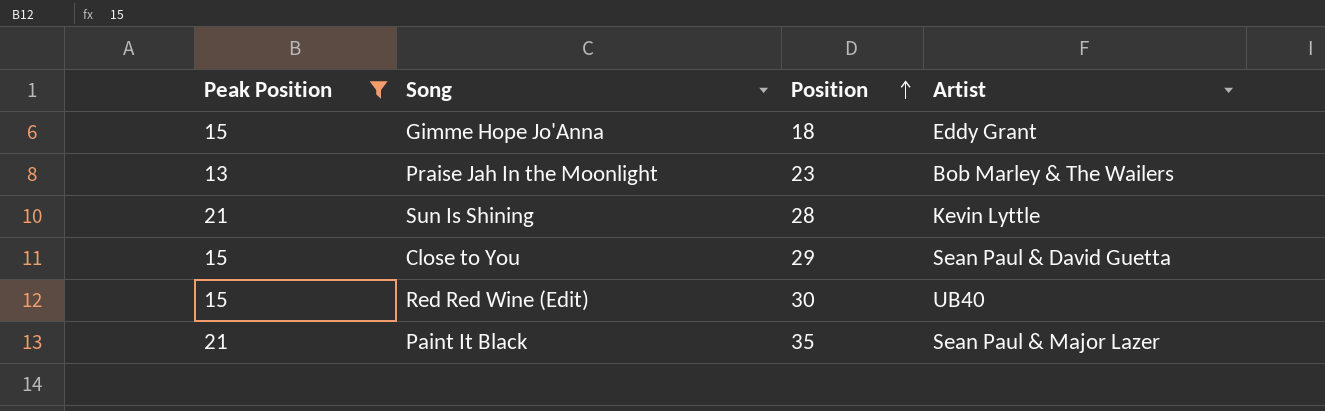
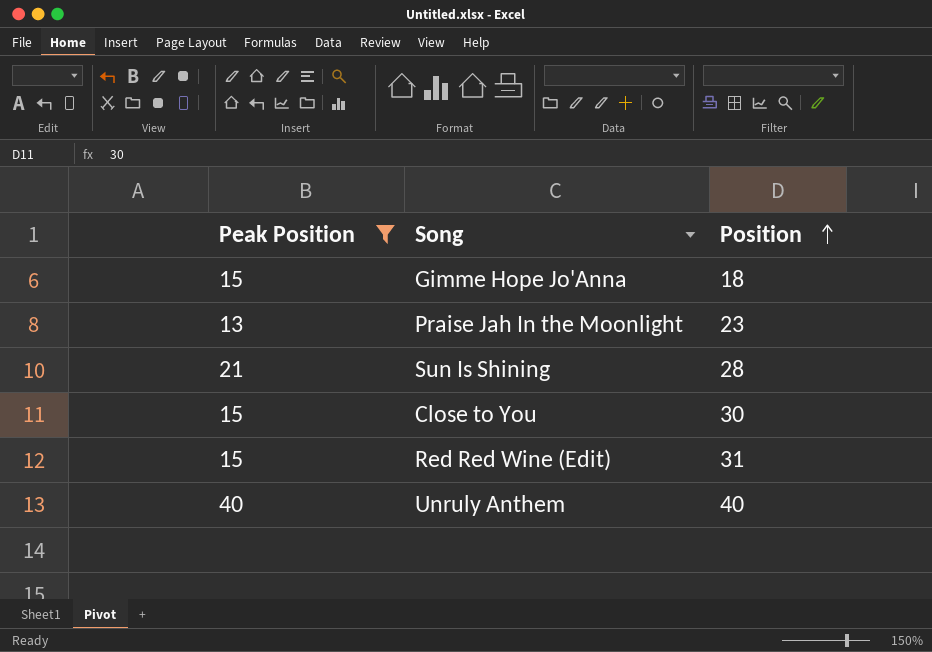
column Artist | position: 4 -> none
row Paint It Black: 21 | 35 | Sean Paul & Major Lazer -> none
Close to You | Position: 29 -> 30
Red Red Wine (Edit) | Position: 30 -> 31
row Unruly Anthem: none -> 40 | 40

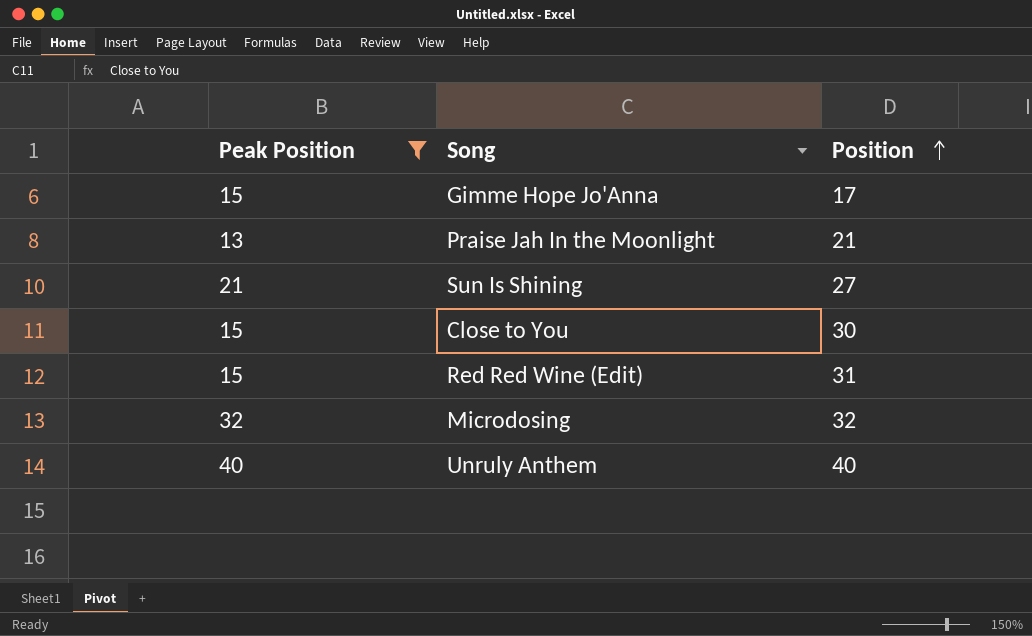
Gimme Hope Jo'Anna | Position: 18 -> 17
Praise Jah In the Moonlight | Position: 23 -> 21
Sun Is Shining | Position: 28 -> 27
row Microdosing: none -> 32 | 32

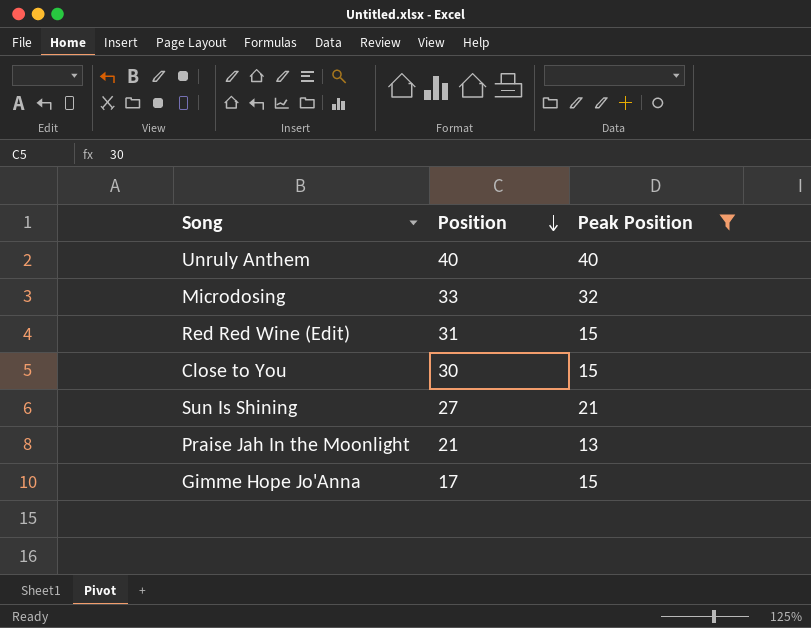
row order: Position ascending -> Position descending
column Peak Position | position: 1 -> 3
Microdosing | Position: 32 -> 33

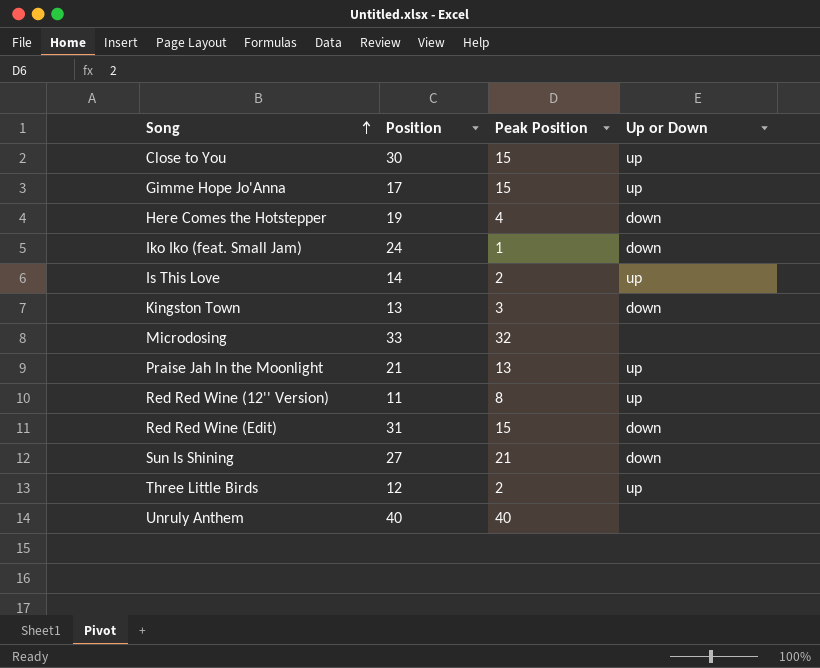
filter: Peak Position >= 13 -> none
row order: Position descending -> Song ascending
column Up or Down | position: none -> 4

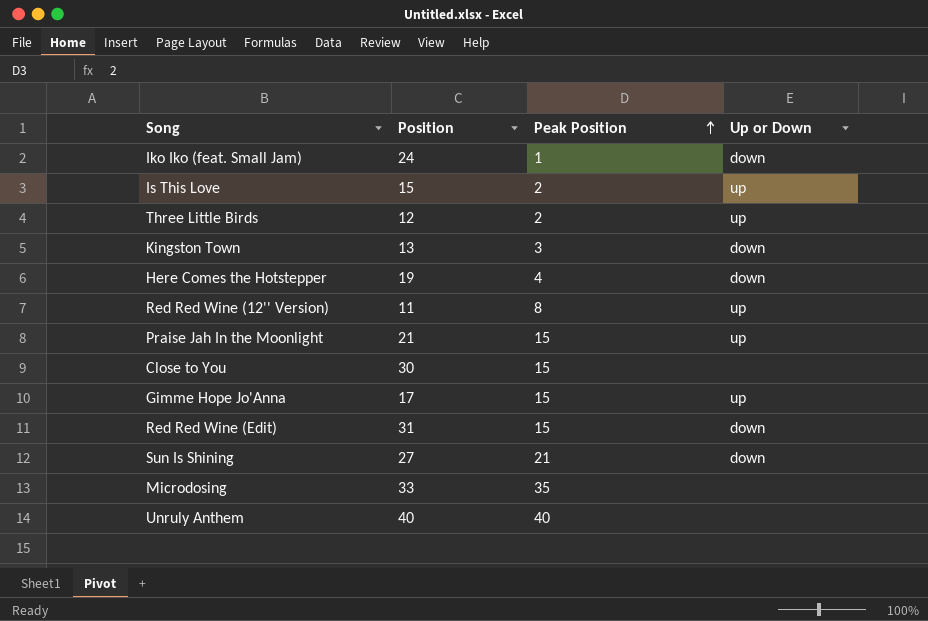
row order: Song ascending -> Peak Position ascending
Is This Love | Position: 14 -> 15
Praise Jah In the Moonlight | Peak Position: 13 -> 15
Close to You | Up or Down: up -> none
Microdosing | Peak Position: 32 -> 35

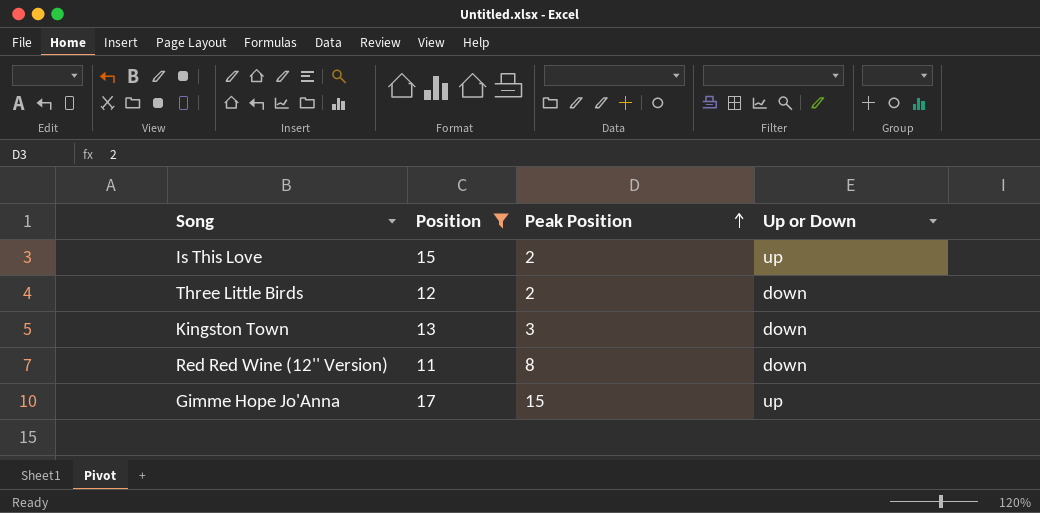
filter: none -> Position <= 17
Three Little Birds | Up or Down: up -> down
Red Red Wine (12'' Version) | Up or Down: up -> down

